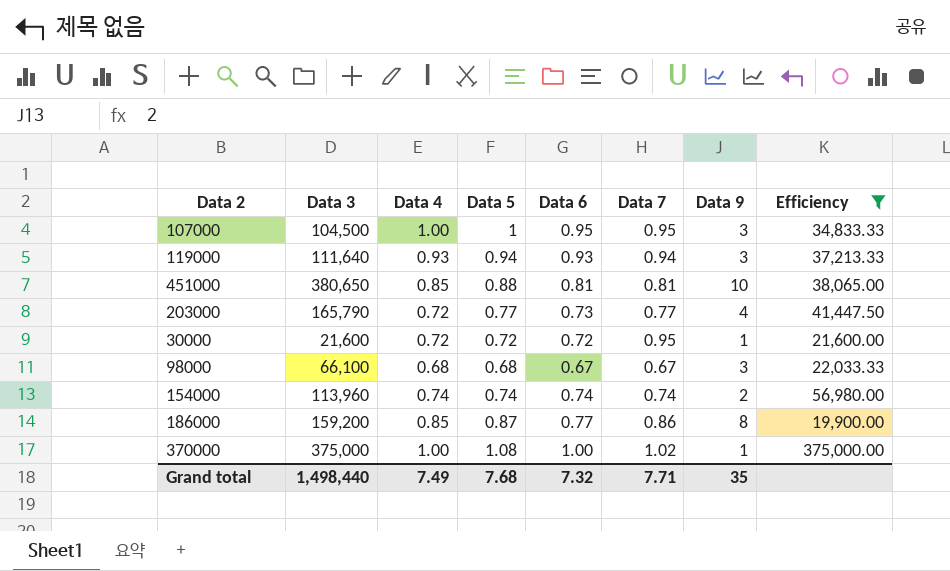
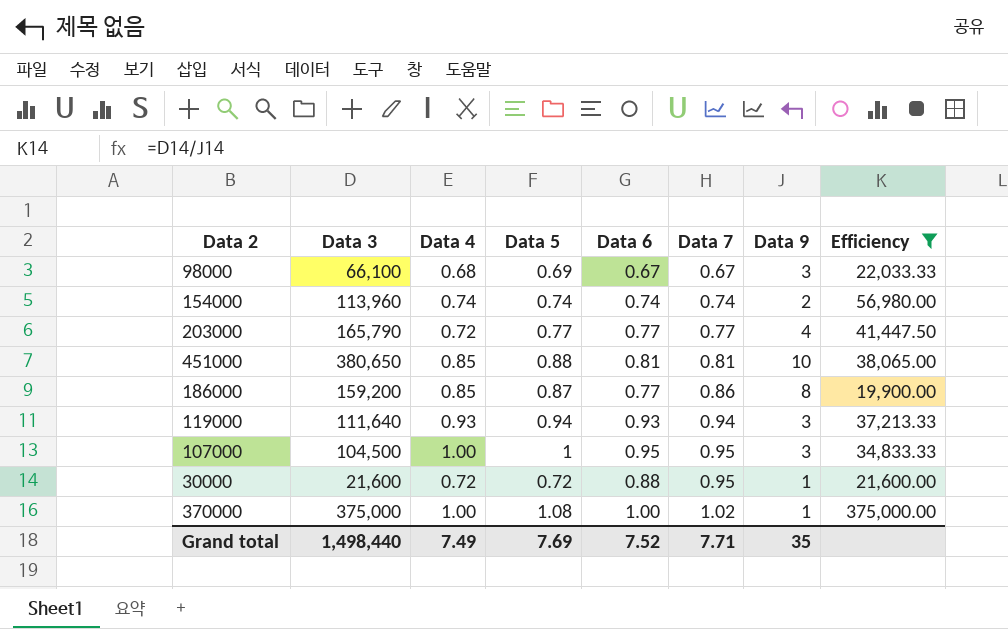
row order: none -> Data 7 ascending
98000 | Data 5: 0.68 -> 0.69
203000 | Data 6: 0.73 -> 0.77
30000 | Data 6: 0.72 -> 0.88
Grand total | Data 5: 7.68 -> 7.69
Grand total | Data 6: 7.32 -> 7.52

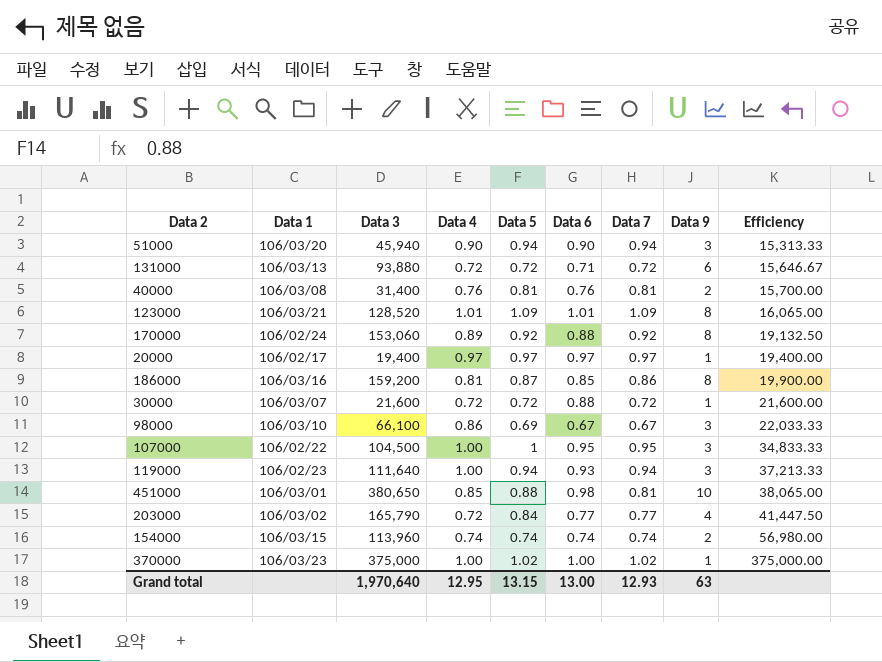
filter: Efficiency >= 19,900.00 -> none
row order: Data 7 ascending -> Efficiency ascending
column Data 1 | position: none -> 2
186000 | Data 4: 0.85 -> 0.81
186000 | Data 6: 0.77 -> 0.85
30000 | Data 7: 0.95 -> 0.72
98000 | Data 4: 0.68 -> 0.86
119000 | Data 4: 0.93 -> 1.00
451000 | Data 6: 0.81 -> 0.98
203000 | Data 5: 0.77 -> 0.84
370000 | Data 5: 1.08 -> 1.02
Grand total | Data 3: 1,498,440 -> 1,970,640
Grand total | Data 4: 7.49 -> 12.95
Grand total | Data 5: 7.69 -> 13.15
Grand total | Data 6: 7.52 -> 13.00
Grand total | Data 7: 7.71 -> 12.93
Grand total | Data 9: 35 -> 63

